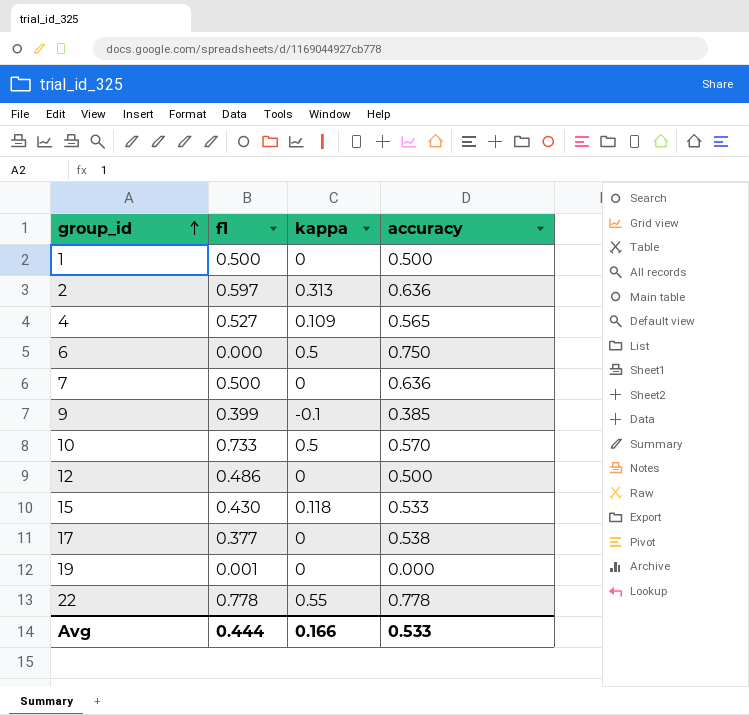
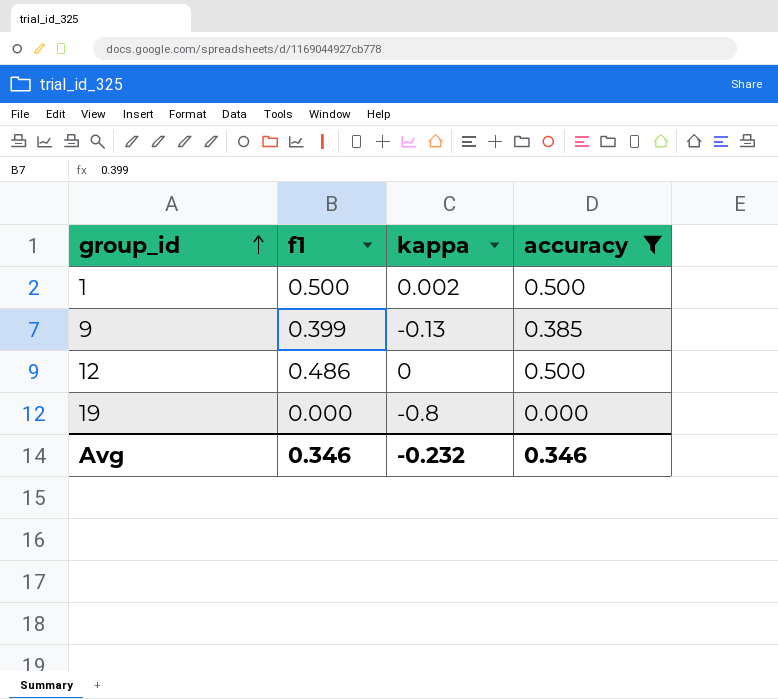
filter: none -> accuracy <= 0.500
1 | kappa: 0 -> 0.002
9 | kappa: -0.1 -> -0.13
19 | f1: 0.001 -> 0.000
19 | kappa: 0 -> -0.8
Avg | f1: 0.444 -> 0.346
Avg | kappa: 0.166 -> -0.232
Avg | accuracy: 0.533 -> 0.346

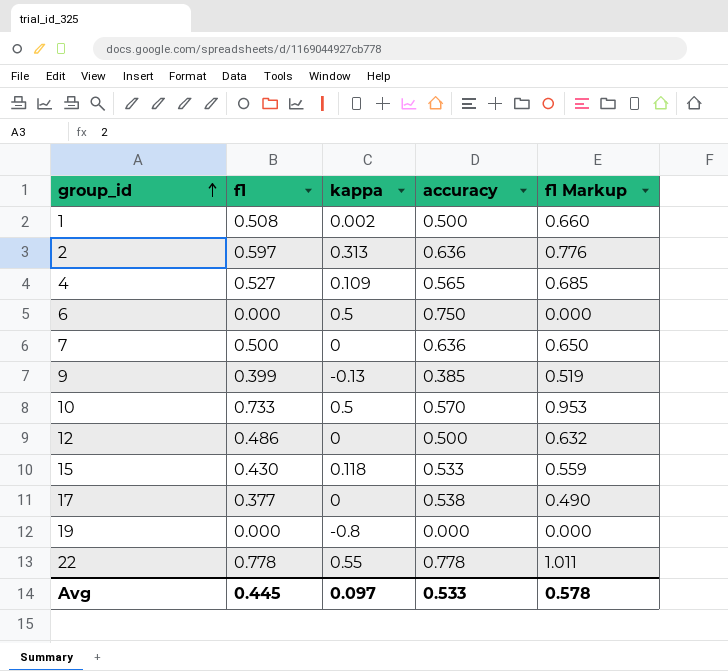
filter: accuracy <= 0.500 -> none
column f1 Markup | formula: none -> [f1] * 1.3
1 | f1: 0.500 -> 0.508
Avg | f1: 0.346 -> 0.445
Avg | kappa: -0.232 -> 0.097
Avg | accuracy: 0.346 -> 0.533

